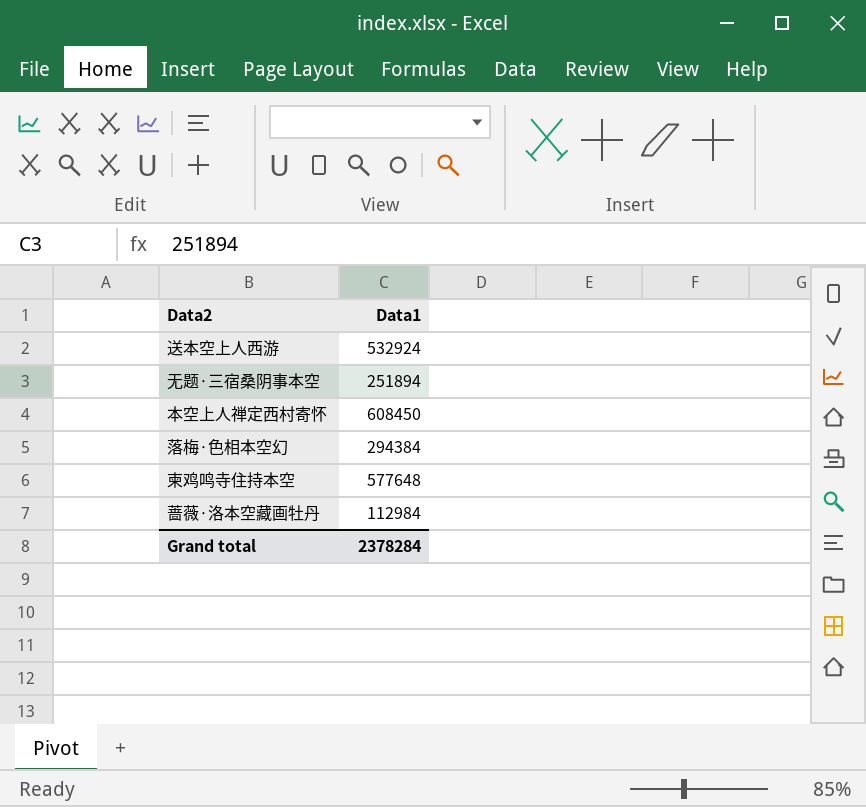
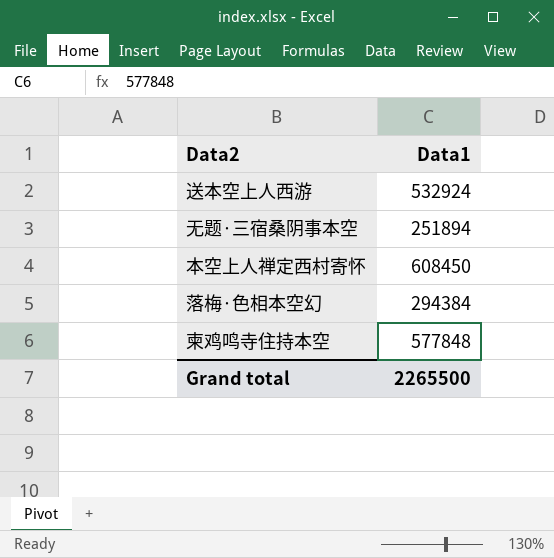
row 蔷薇·洛本空藏画牡丹: 112984 -> none
柬鸡鸣寺住持本空 | Data1: 577648 -> 577848
Grand total | Data1: 2378284 -> 2265500

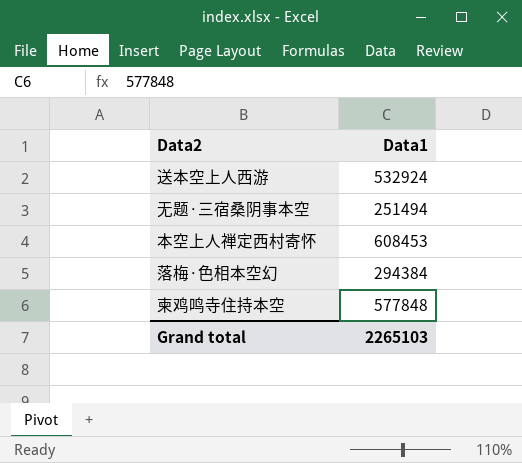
无题·三宿桑阴事本空 | Data1: 251894 -> 251494
本空上人禅定西村寄怀 | Data1: 608450 -> 608453
Grand total | Data1: 2265500 -> 2265103

